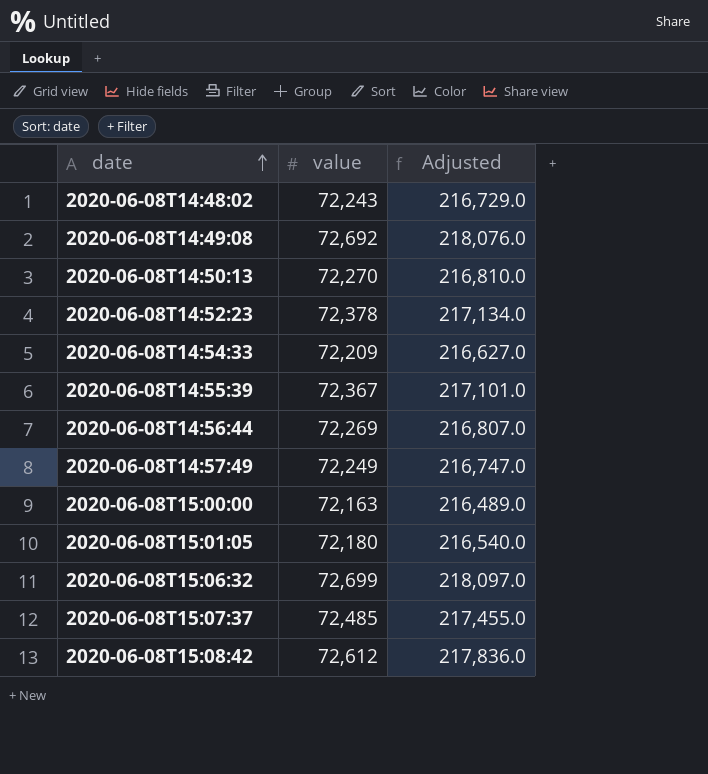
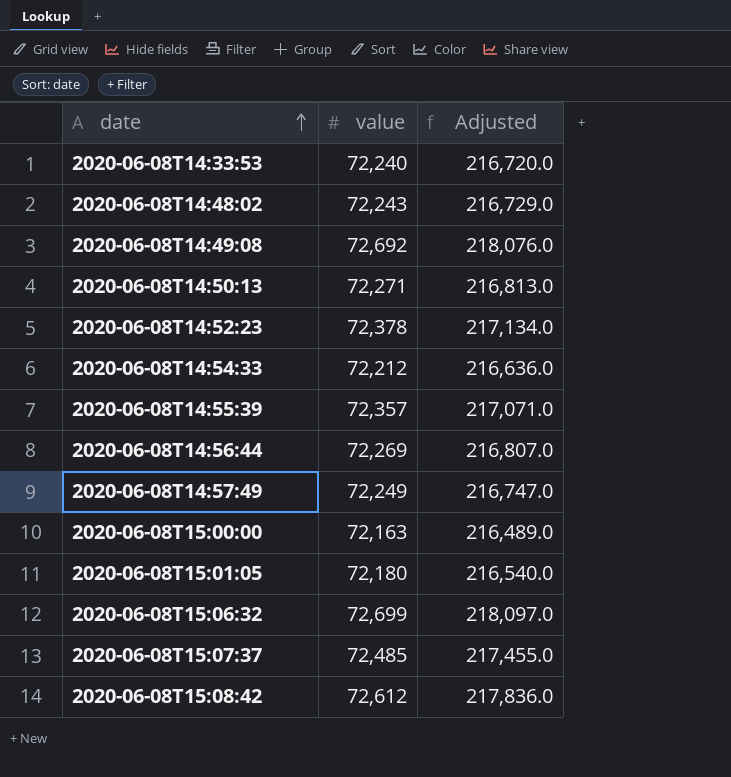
row 2020-06-08T14:33:53: none -> 72,240 | 216,720.0
2020-06-08T14:50:13 | value: 72,270 -> 72,271
2020-06-08T14:50:13 | Adjusted: 216,810.0 -> 216,813.0
2020-06-08T14:54:33 | value: 72,209 -> 72,212
2020-06-08T14:54:33 | Adjusted: 216,627.0 -> 216,636.0
2020-06-08T14:55:39 | value: 72,367 -> 72,357
2020-06-08T14:55:39 | Adjusted: 217,101.0 -> 217,071.0

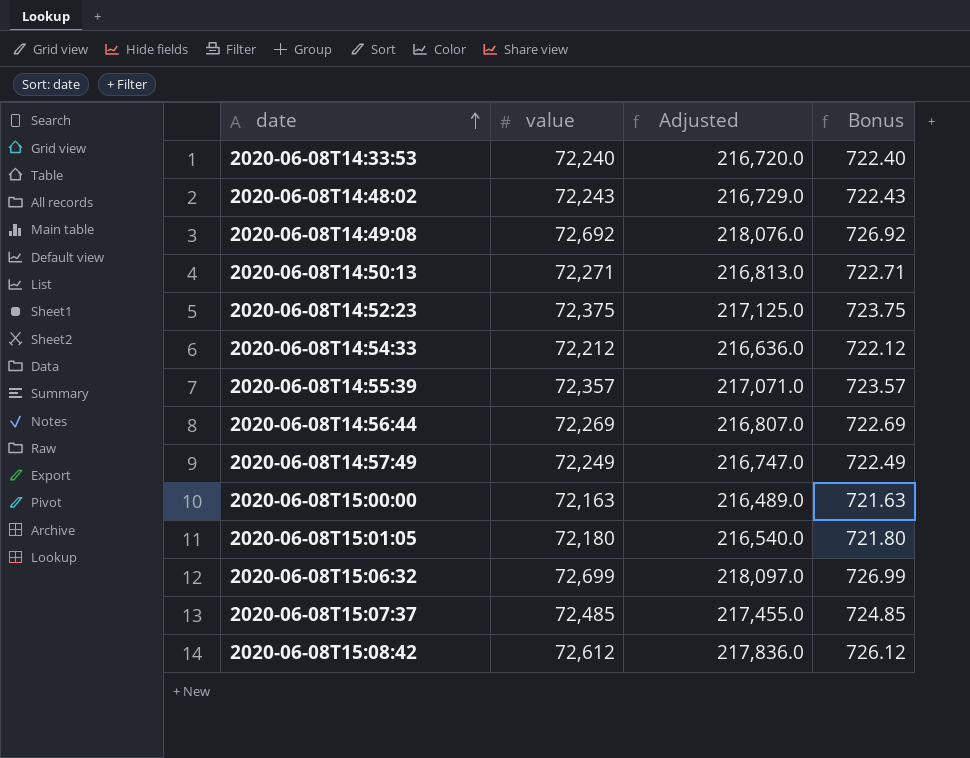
column Bonus | formula: none -> [value] * 0.01
2020-06-08T14:52:23 | value: 72,378 -> 72,375
2020-06-08T14:52:23 | Adjusted: 217,134.0 -> 217,125.0

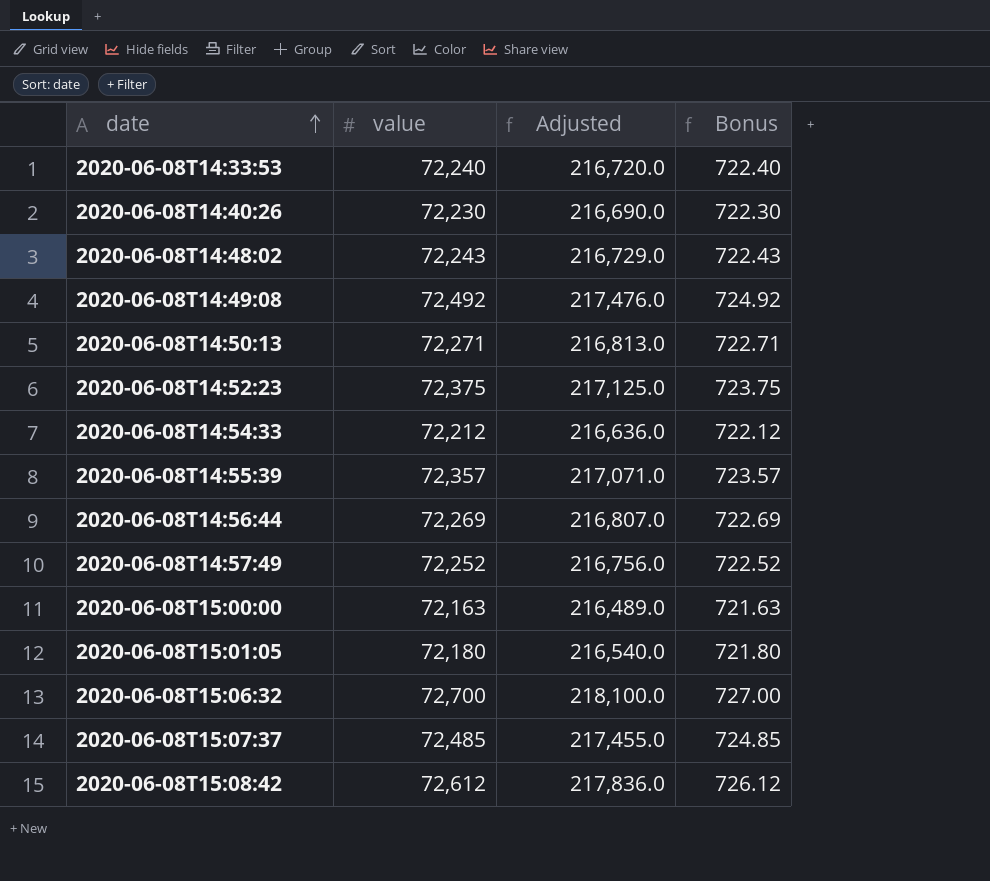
row 2020-06-08T14:40:26: none -> 72,230 | 216,690.0 | 722.30
2020-06-08T14:49:08 | value: 72,692 -> 72,492
2020-06-08T14:49:08 | Adjusted: 218,076.0 -> 217,476.0
2020-06-08T14:49:08 | Bonus: 726.92 -> 724.92
2020-06-08T14:57:49 | value: 72,249 -> 72,252
2020-06-08T14:57:49 | Adjusted: 216,747.0 -> 216,756.0
2020-06-08T14:57:49 | Bonus: 722.49 -> 722.52
2020-06-08T15:06:32 | value: 72,699 -> 72,700
2020-06-08T15:06:32 | Adjusted: 218,097.0 -> 218,100.0
2020-06-08T15:06:32 | Bonus: 726.99 -> 727.00

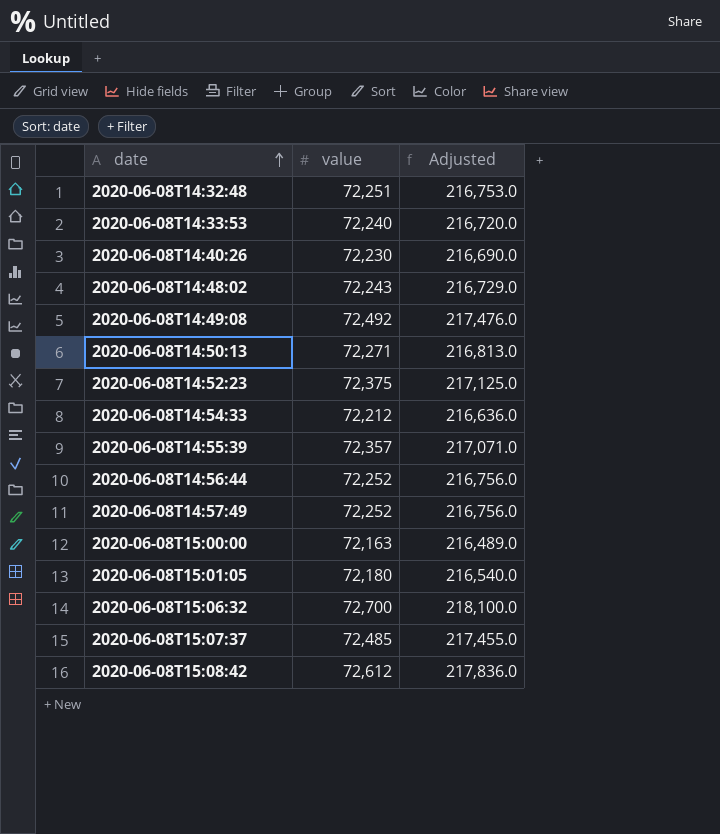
column Bonus | formula: [value] * 0.01 -> none
row 2020-06-08T14:32:48: none -> 72,251 | 216,753.0
2020-06-08T14:56:44 | value: 72,269 -> 72,252
2020-06-08T14:56:44 | Adjusted: 216,807.0 -> 216,756.0

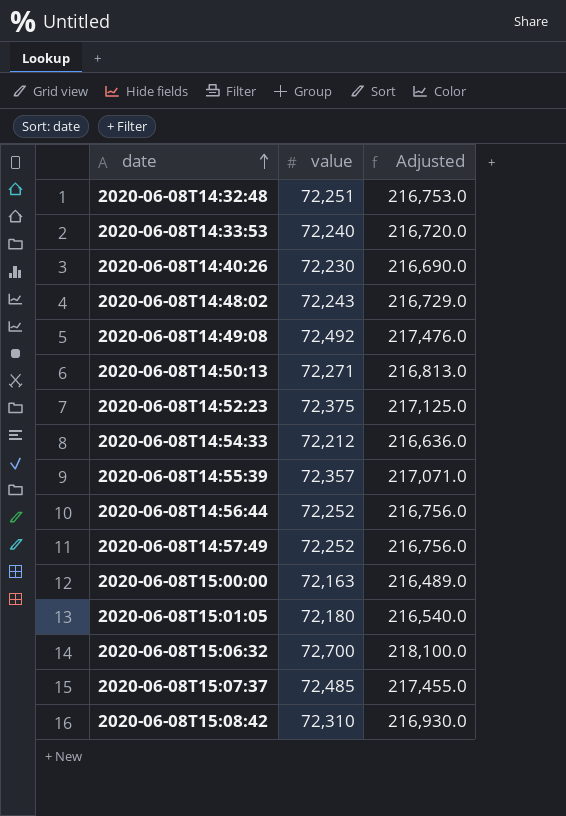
2020-06-08T15:08:42 | value: 72,612 -> 72,310
2020-06-08T15:08:42 | Adjusted: 217,836.0 -> 216,930.0

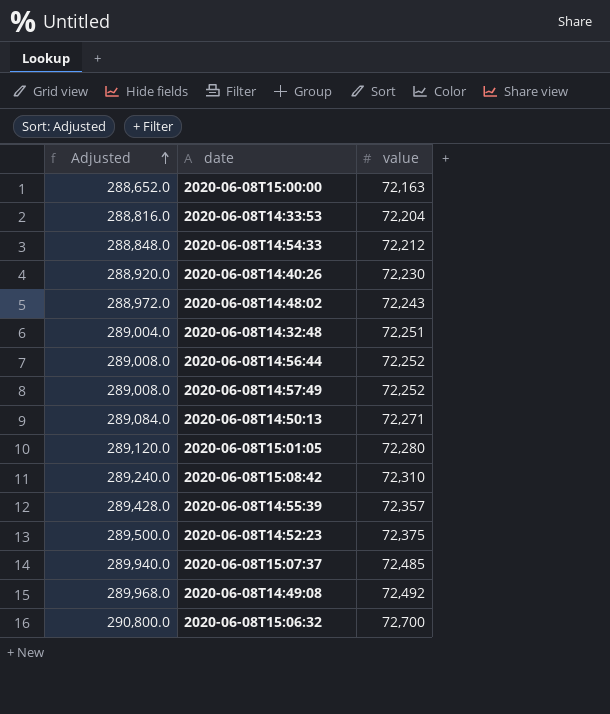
row order: date ascending -> Adjusted ascending
column Adjusted | formula: [value] * 3 -> [value] * 4
column Adjusted | position: 3 -> 1
2020-06-08T14:33:53 | value: 72,240 -> 72,204
2020-06-08T15:01:05 | value: 72,180 -> 72,280

